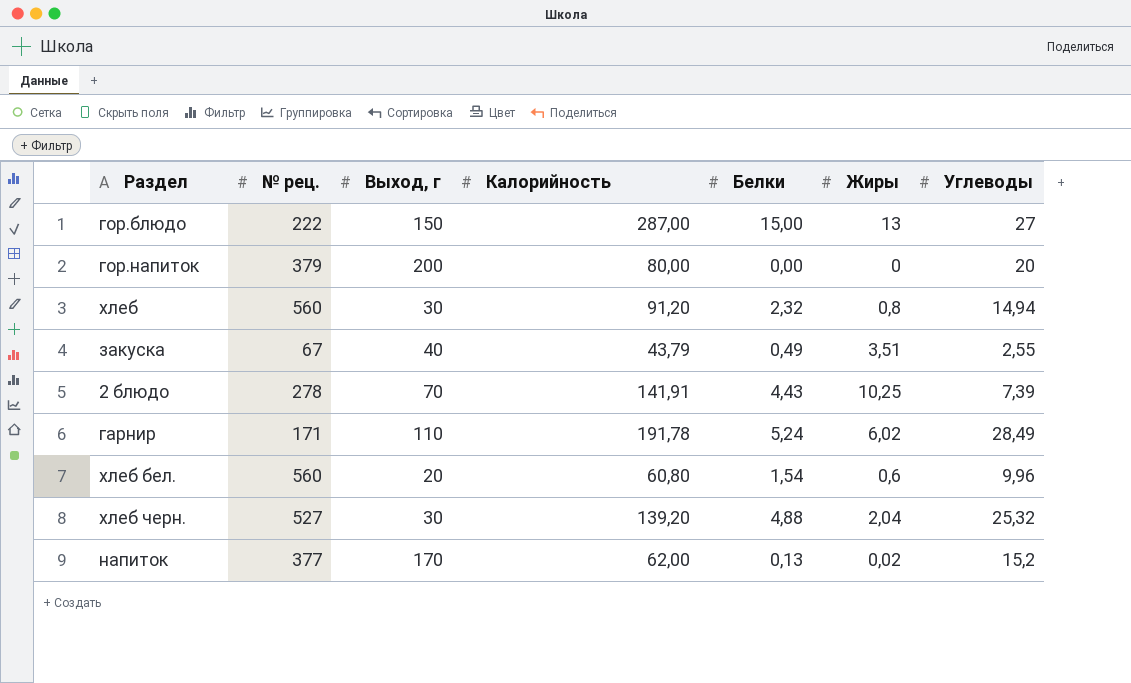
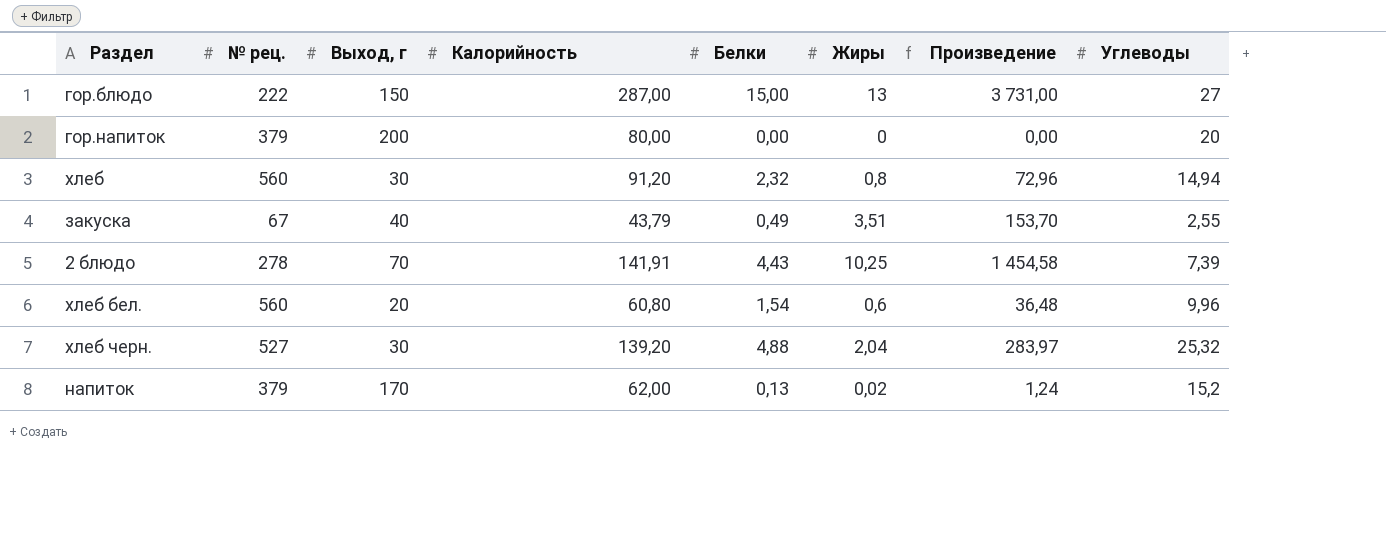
column Произведение | formula: none -> [Калорийность] * [Жиры]
row гарнир: 171 | 110 | 191,78 | 5,24 | 6,02 | 28,49 -> none
напиток | № рец.: 377 -> 379

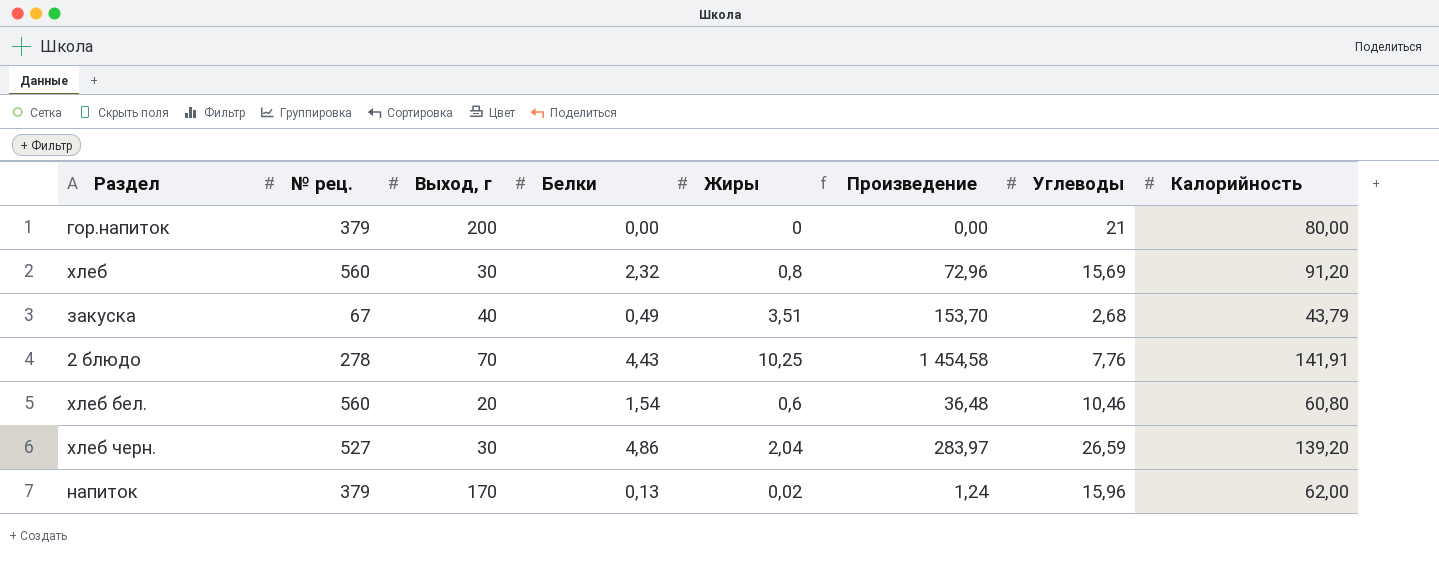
column Калорийность | position: 4 -> 8
row гор.блюдо: 222 | 150 | 287,00 | 15,00 | 13 | 3 731,00 | 27 -> none
гор.напиток | Углеводы: 20 -> 21
хлеб | Углеводы: 14,94 -> 15,69
закуска | Углеводы: 2,55 -> 2,68
2 блюдо | Углеводы: 7,39 -> 7,76
хлеб бел. | Углеводы: 9,96 -> 10,46
хлеб черн. | Белки: 4,88 -> 4,86
хлеб черн. | Углеводы: 25,32 -> 26,59
напиток | Углеводы: 15,2 -> 15,96

